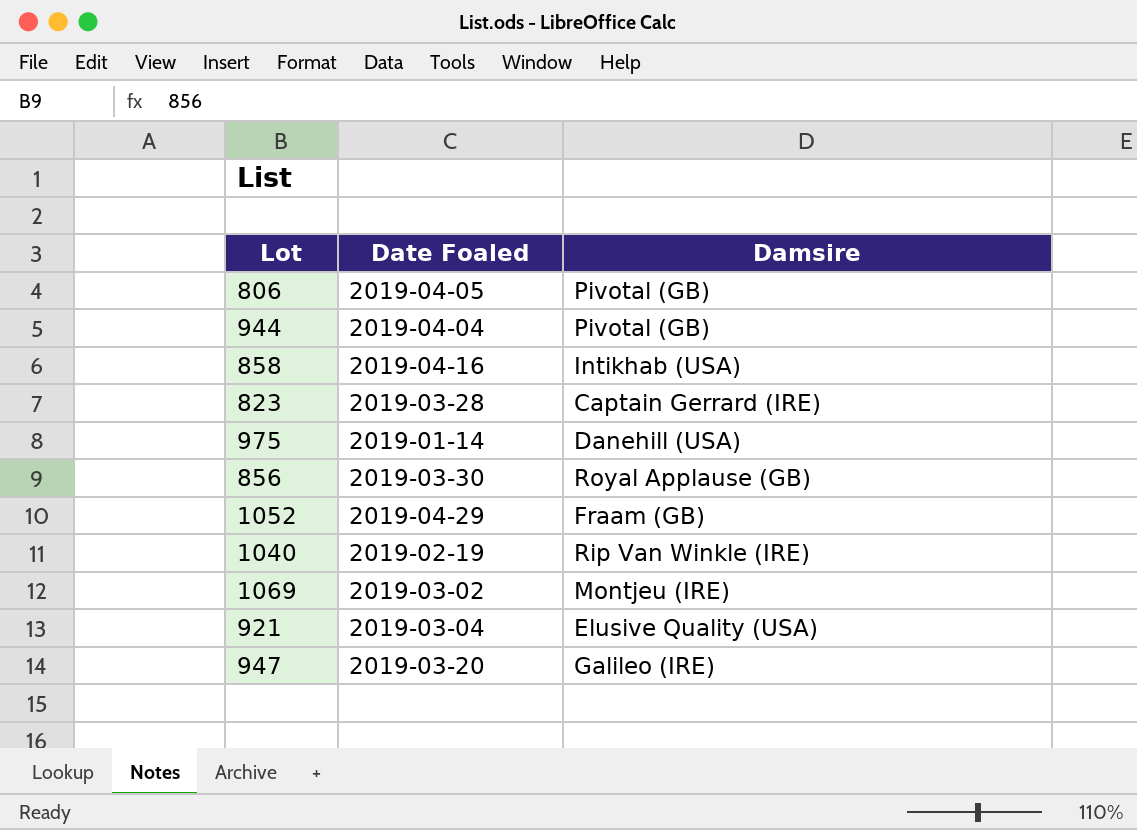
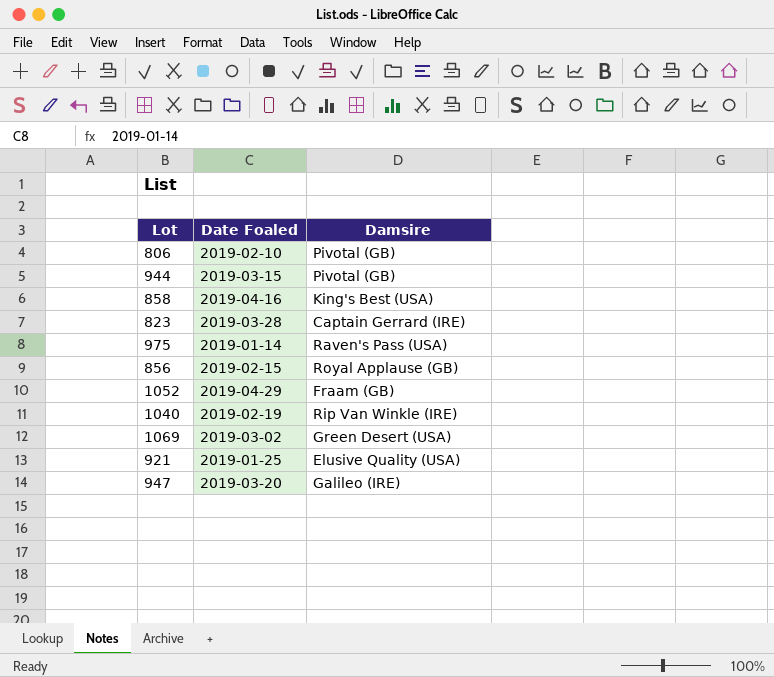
806 | Date Foaled: 2019-04-05 -> 2019-02-10
944 | Date Foaled: 2019-04-04 -> 2019-03-15
858 | Damsire: Intikhab (USA) -> King's Best (USA)
975 | Damsire: Danehill (USA) -> Raven's Pass (USA)
856 | Date Foaled: 2019-03-30 -> 2019-02-15
1069 | Damsire: Montjeu (IRE) -> Green Desert (USA)
921 | Date Foaled: 2019-03-04 -> 2019-01-25

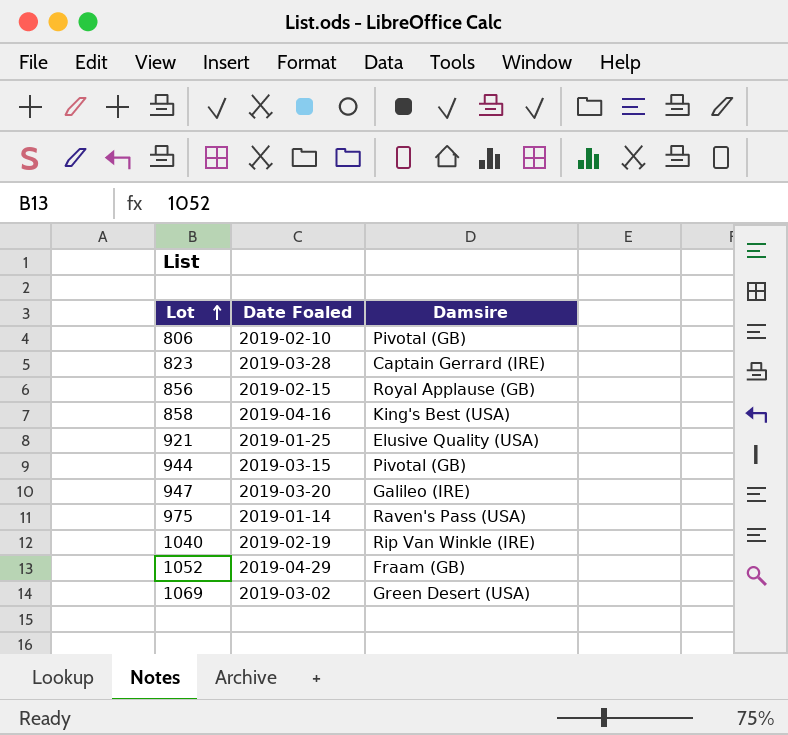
row order: none -> Lot ascending

